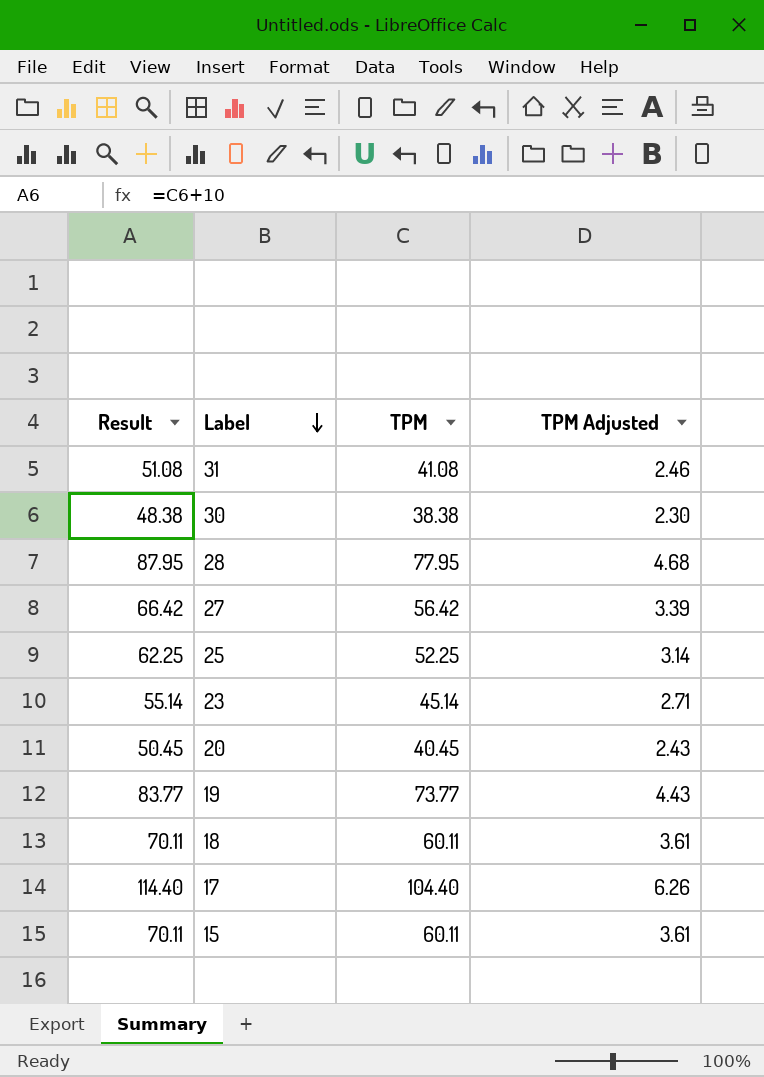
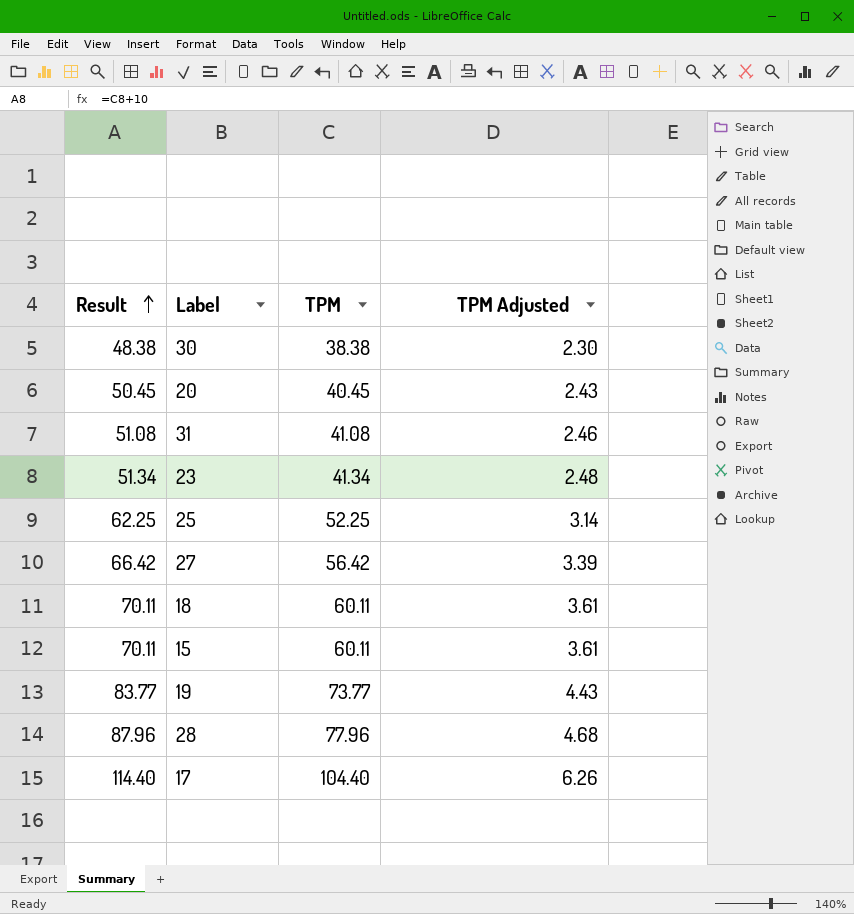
row order: Label descending -> Result ascending
23 | Result: 55.14 -> 51.34
23 | TPM: 45.14 -> 41.34
23 | TPM Adjusted: 2.71 -> 2.48
28 | Result: 87.95 -> 87.96
28 | TPM: 77.95 -> 77.96

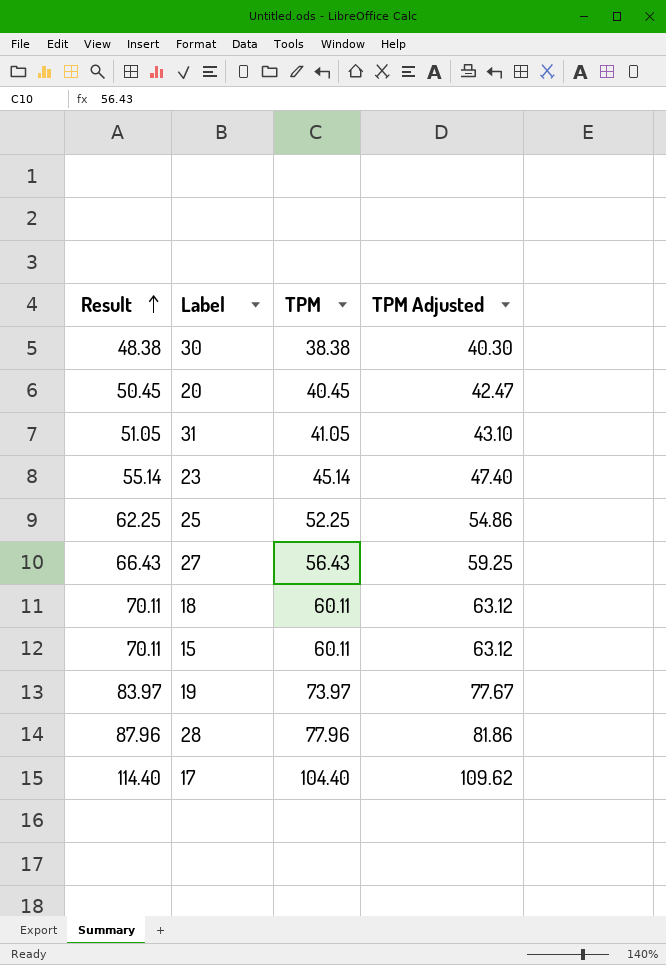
column TPM Adjusted | formula: [TPM] * 0.06 -> [TPM] * 1.05
31 | Result: 51.08 -> 51.05
31 | TPM: 41.08 -> 41.05
23 | Result: 51.34 -> 55.14
23 | TPM: 41.34 -> 45.14
27 | Result: 66.42 -> 66.43
27 | TPM: 56.42 -> 56.43
19 | Result: 83.77 -> 83.97
19 | TPM: 73.77 -> 73.97

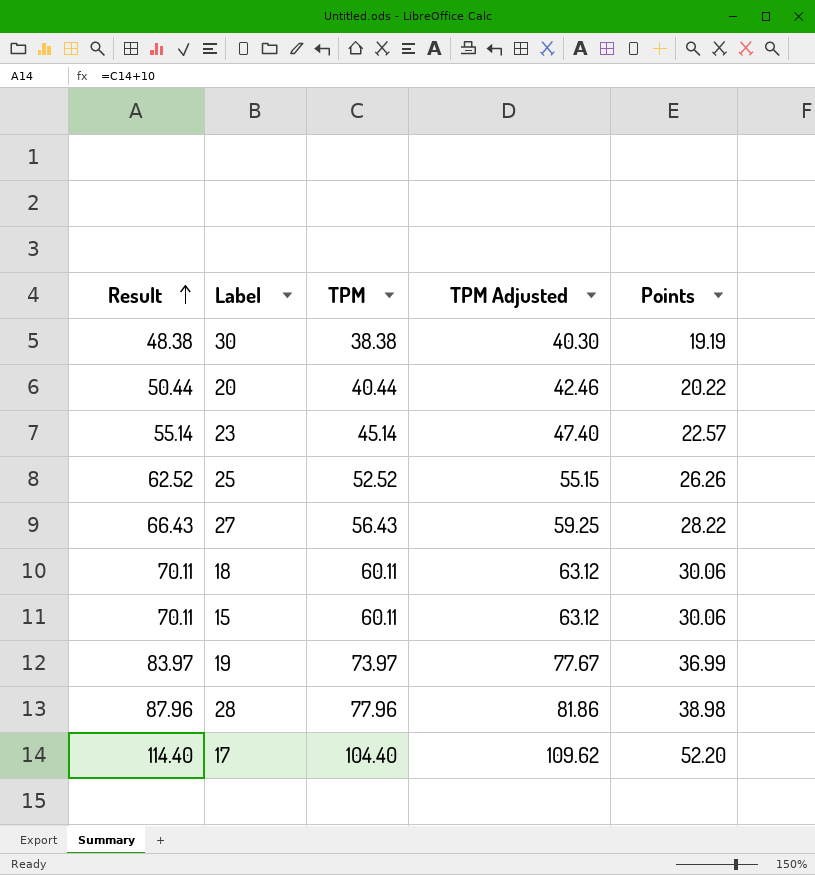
column Points | formula: none -> [TPM] * 0.5
row 31: 51.05 | 41.05 | 43.10 -> none
20 | Result: 50.45 -> 50.44
20 | TPM: 40.45 -> 40.44
20 | TPM Adjusted: 42.47 -> 42.46
25 | Result: 62.25 -> 62.52
25 | TPM: 52.25 -> 52.52
25 | TPM Adjusted: 54.86 -> 55.15

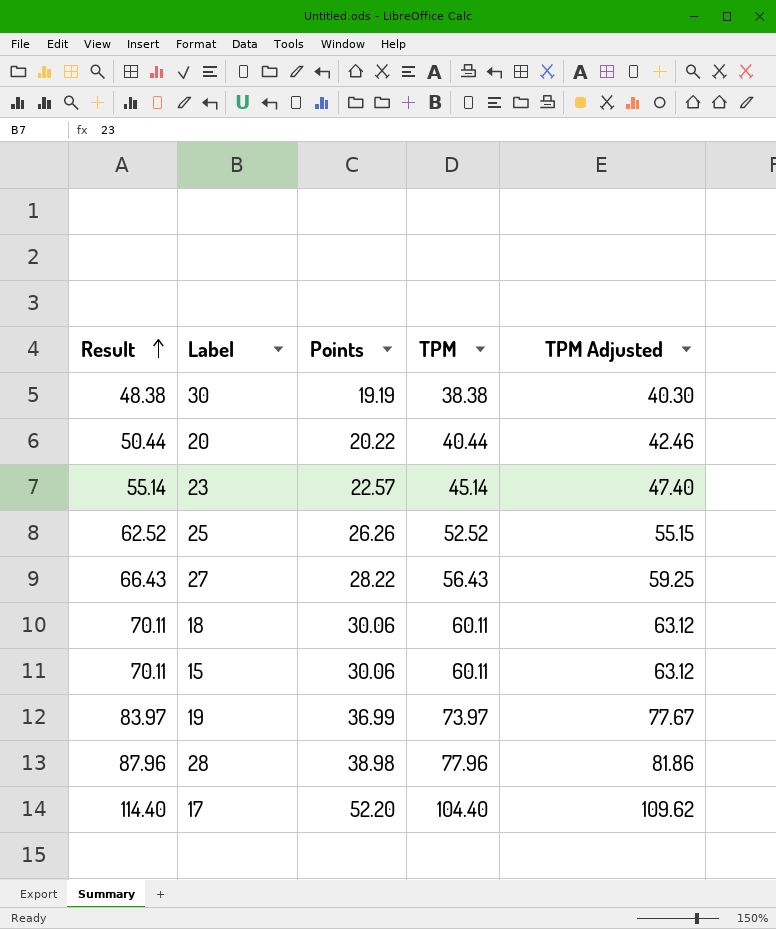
column Points | position: 5 -> 3

